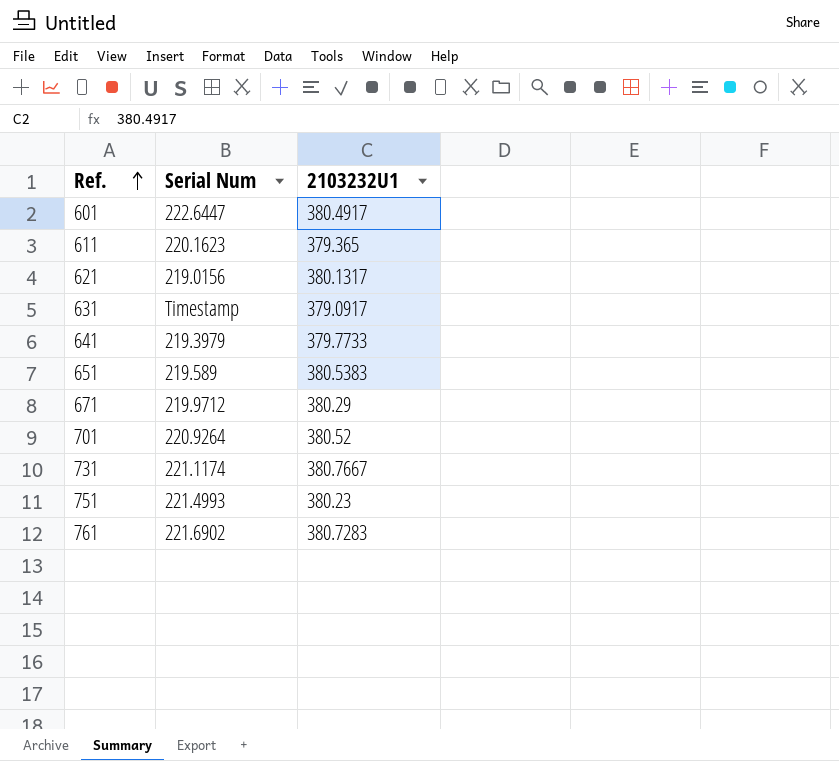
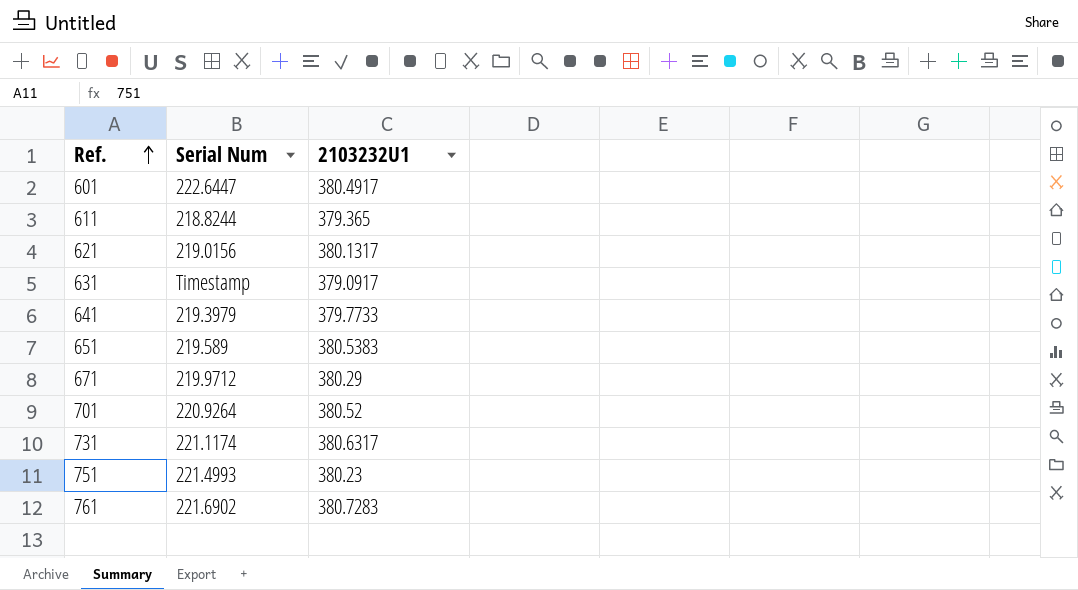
611 | Serial Num: 220.1623 -> 218.8244
731 | 2103232U1: 380.7667 -> 380.6317

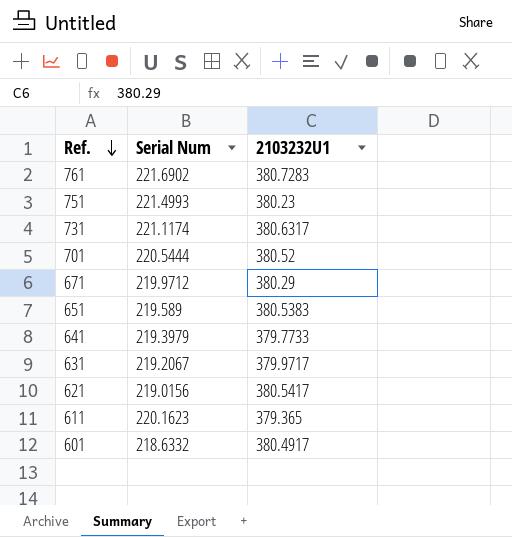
row order: Ref. ascending -> Ref. descending
701 | Serial Num: 220.9264 -> 220.5444
631 | Serial Num: Timestamp -> 219.2067
631 | 2103232U1: 379.0917 -> 379.9717
621 | 2103232U1: 380.1317 -> 380.5417
611 | Serial Num: 218.8244 -> 220.1623
601 | Serial Num: 222.6447 -> 218.6332

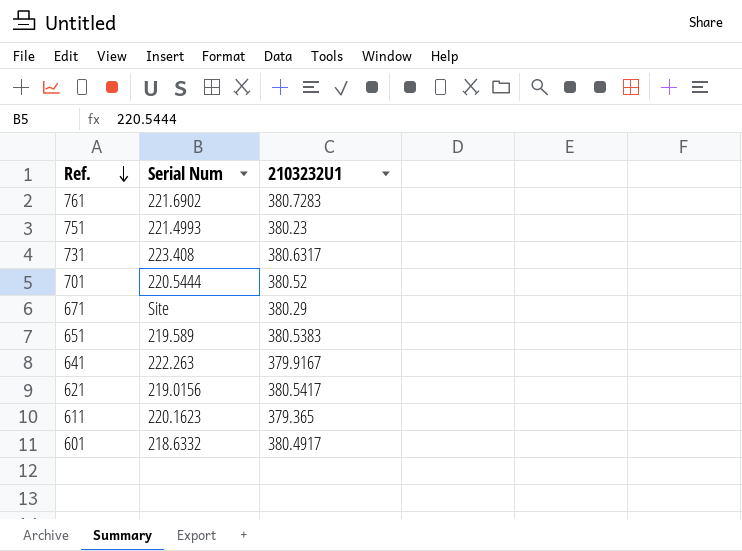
row 631: 219.2067 | 379.9717 -> none
731 | Serial Num: 221.1174 -> 223.408
671 | Serial Num: 219.9712 -> Site
641 | Serial Num: 219.3979 -> 222.263
641 | 2103232U1: 379.7733 -> 379.9167

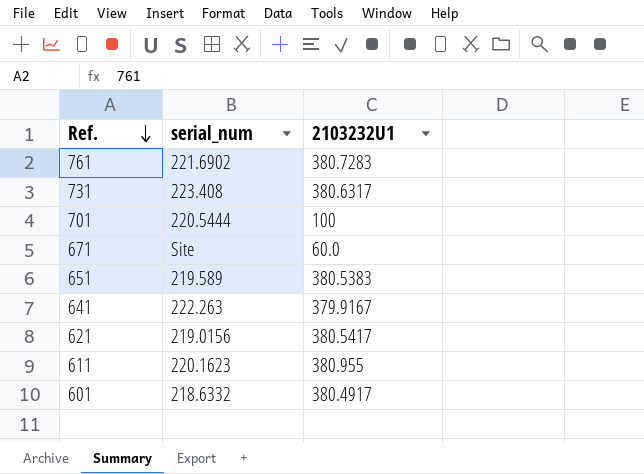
column name: Serial Num -> serial_num
row 751: 221.4993 | 380.23 -> none
701 | 2103232U1: 380.52 -> 100
671 | 2103232U1: 380.29 -> 60.0
611 | 2103232U1: 379.365 -> 380.955

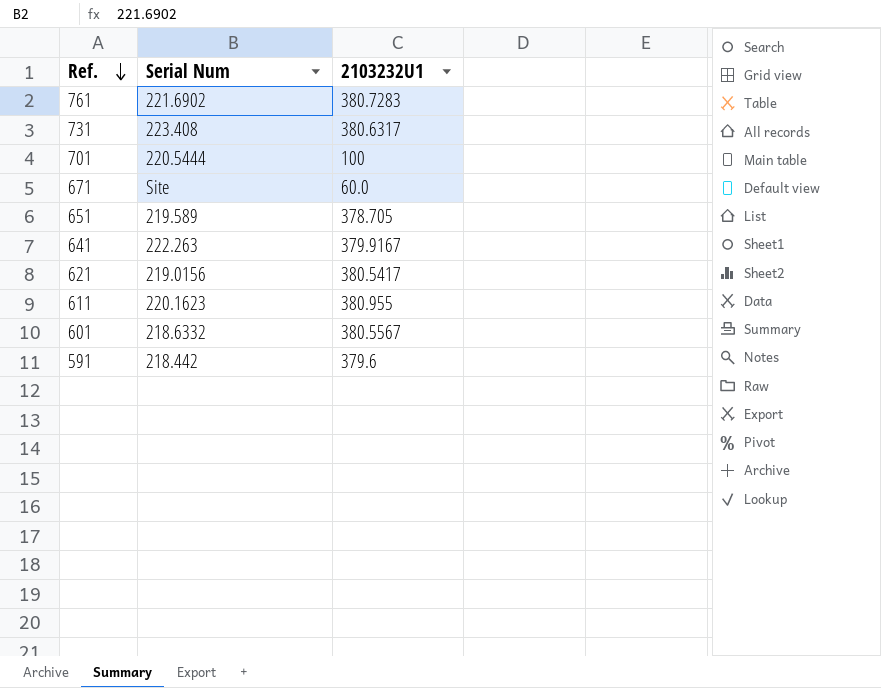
column name: serial_num -> Serial Num
651 | 2103232U1: 380.5383 -> 378.705
601 | 2103232U1: 380.4917 -> 380.5567
row 591: none -> 218.442 | 379.6

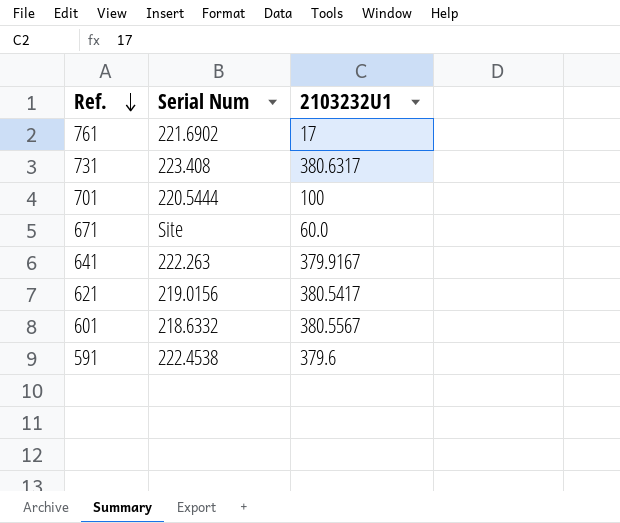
row 651: 219.589 | 378.705 -> none
row 611: 220.1623 | 380.955 -> none
761 | 2103232U1: 380.7283 -> 17
591 | Serial Num: 218.442 -> 222.4538

